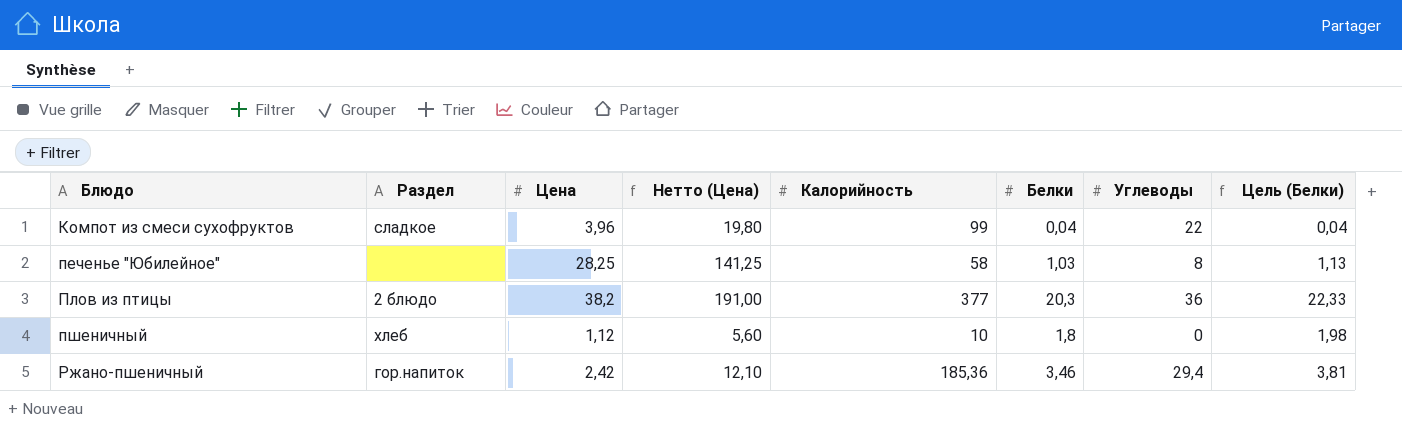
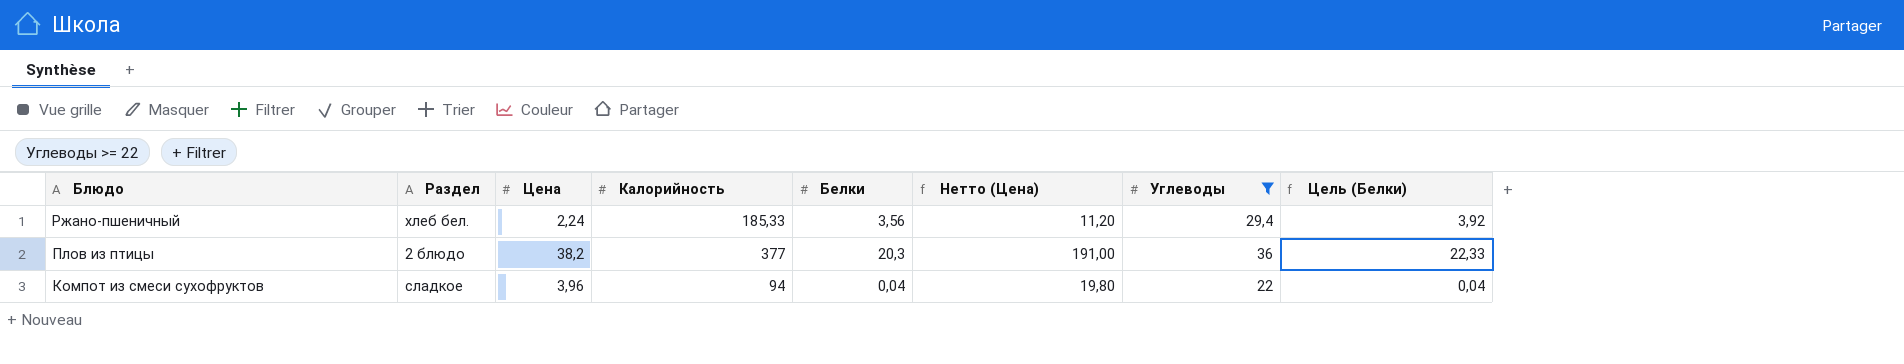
filter: none -> Углеводы >= 22
row order: Блюдо ascending -> Блюдо descending
column Нетто (Цена) | position: 4 -> 6
Ржано-пшеничный | Раздел: гор.напиток -> хлеб бел.
Ржано-пшеничный | Цена: 2,42 -> 2,24
Ржано-пшеничный | Калорийность: 185,36 -> 185,33
Ржано-пшеничный | Белки: 3,46 -> 3,56
Ржано-пшеничный | Нетто (Цена): 12,10 -> 11,20
Ржано-пшеничный | Цель (Белки): 3,81 -> 3,92
Компот из смеси сухофруктов | Калорийность: 99 -> 94

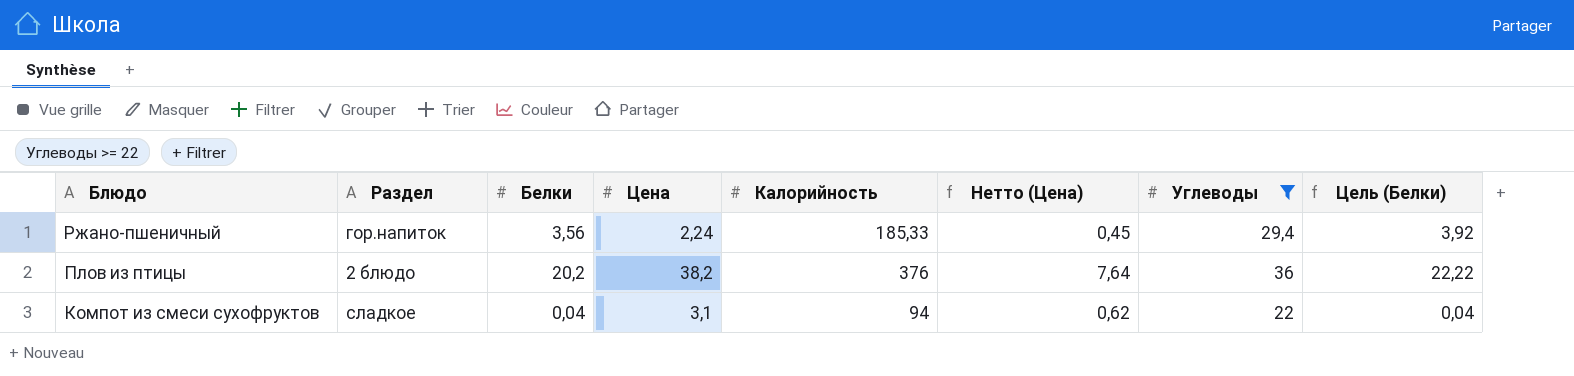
column Белки | position: 5 -> 3
column Нетто (Цена) | formula: [Цена] * 5 -> [Цена] * 0,2
Ржано-пшеничный | Раздел: хлеб бел. -> гор.напиток
Плов из птицы | Белки: 20,3 -> 20,2
Плов из птицы | Калорийность: 377 -> 376
Плов из птицы | Цель (Белки): 22,33 -> 22,22
Компот из смеси сухофруктов | Цена: 3,96 -> 3,1

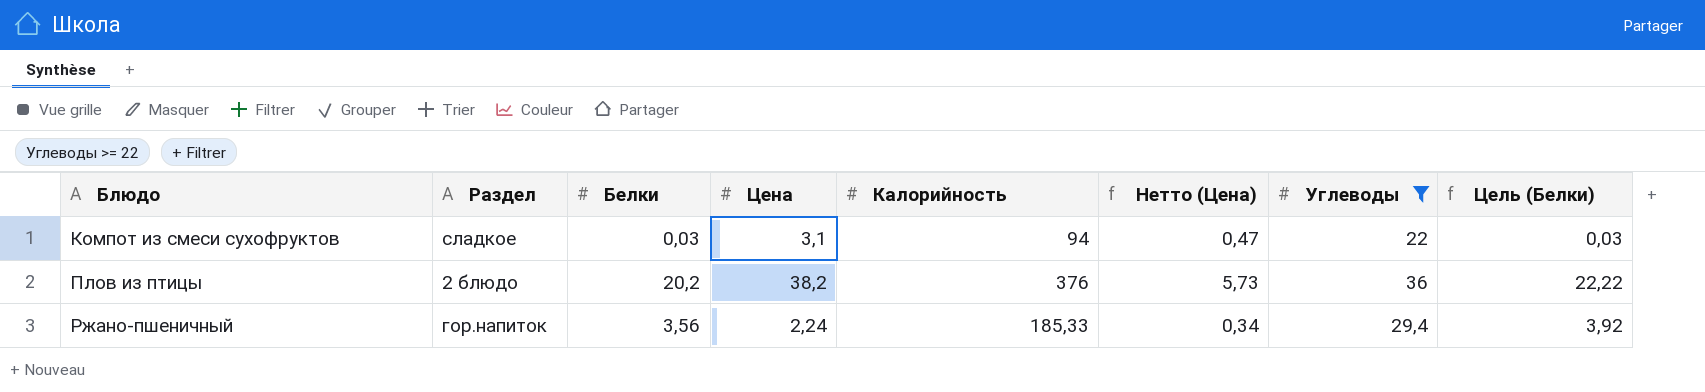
row order: Блюдо descending -> Блюдо ascending
column Нетто (Цена) | formula: [Цена] * 0,2 -> [Цена] * 0,15
Компот из смеси сухофруктов | Белки: 0,04 -> 0,03
Компот из смеси сухофруктов | Цель (Белки): 0,04 -> 0,03

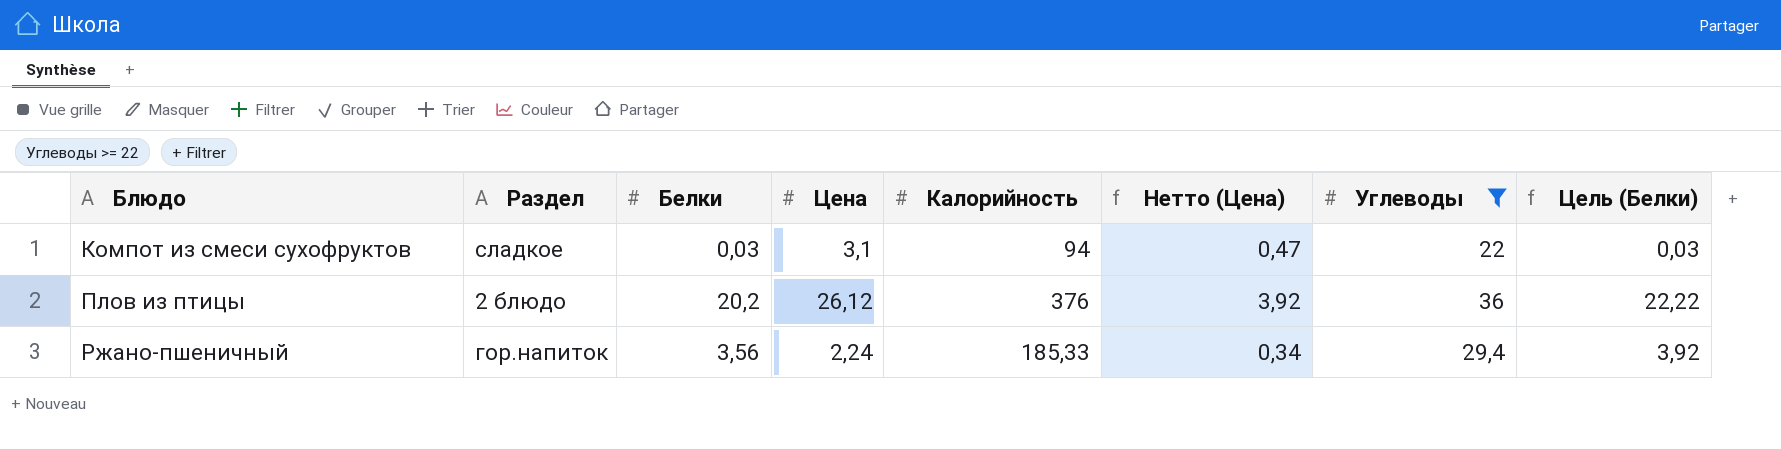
Плов из птицы | Цена: 38,2 -> 26,12
Плов из птицы | Нетто (Цена): 5,73 -> 3,92

